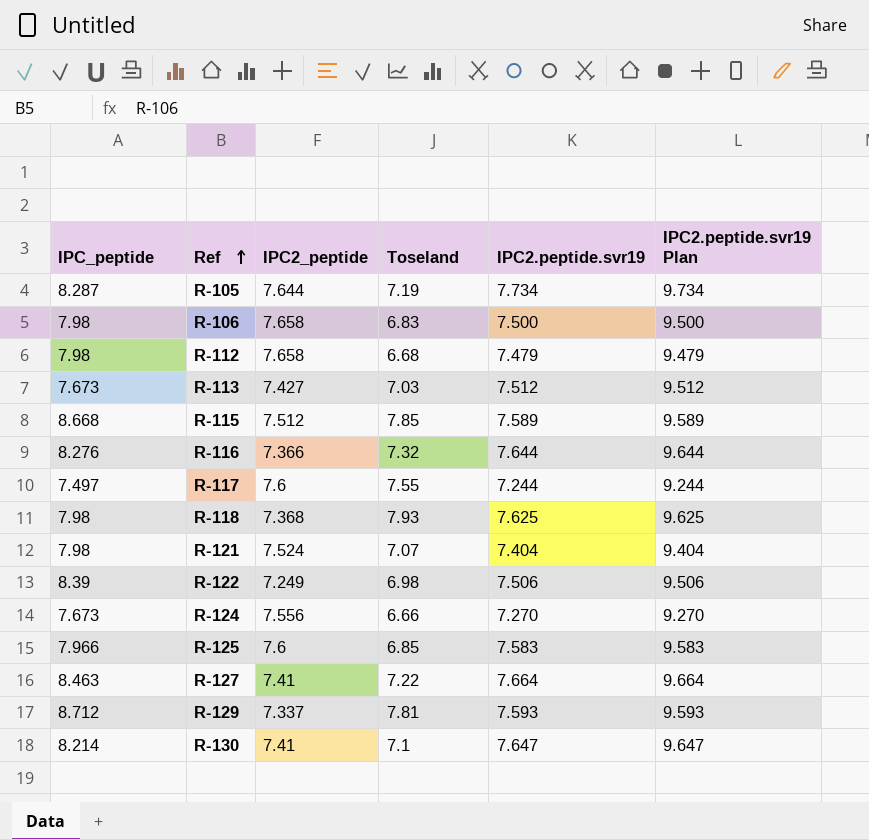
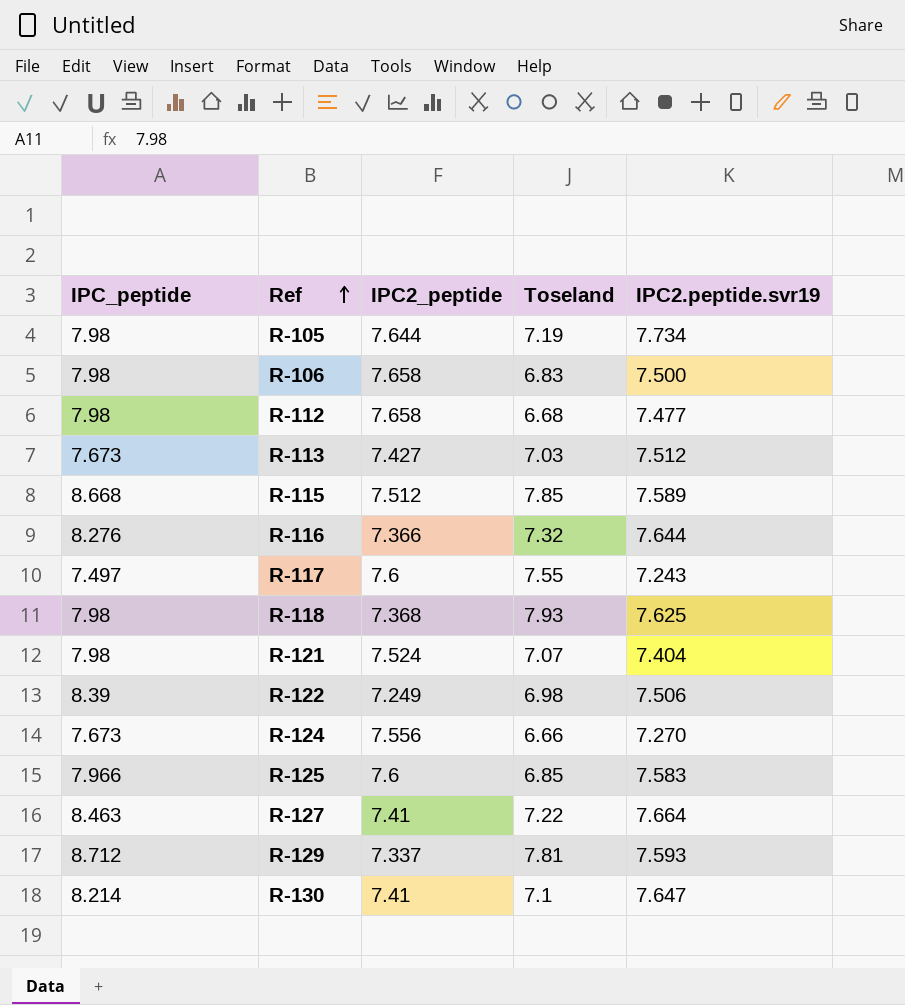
column IPC2.peptide.svr19 Plan | formula: [IPC2.peptide.svr19] + 2 -> none
R-105 | IPC_peptide: 8.287 -> 7.98
R-112 | IPC2.peptide.svr19: 7.479 -> 7.477
R-117 | IPC2.peptide.svr19: 7.244 -> 7.243

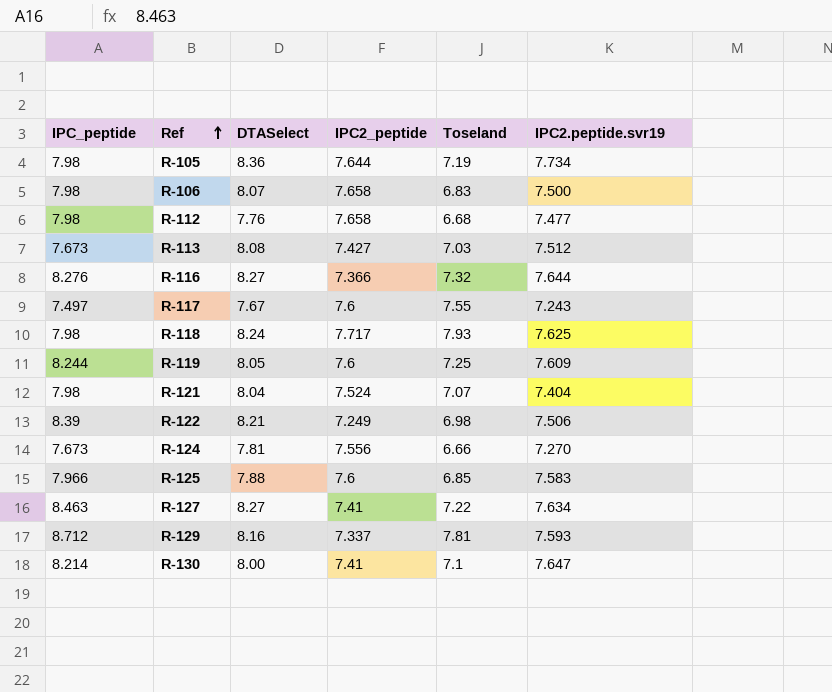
column DTASelect | position: none -> 3
row R-115: 8.668 | 7.512 | 7.85 | 7.589 -> none
R-118 | IPC2_peptide: 7.368 -> 7.717
row R-119: none -> 8.244 | 8.05 | 7.6 | 7.25 | 7.609
R-127 | IPC2.peptide.svr19: 7.664 -> 7.634

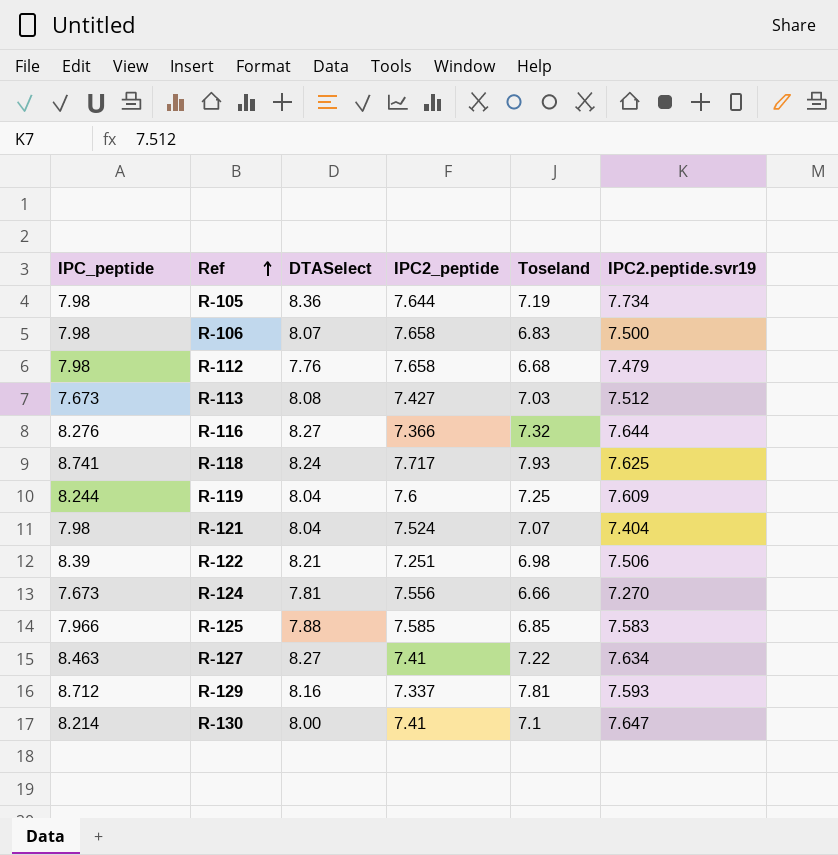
row R-117: 7.497 | 7.67 | 7.6 | 7.55 | 7.243 -> none
R-112 | IPC2.peptide.svr19: 7.477 -> 7.479
R-118 | IPC_peptide: 7.98 -> 8.741
R-119 | DTASelect: 8.05 -> 8.04
R-122 | IPC2_peptide: 7.249 -> 7.251
R-125 | IPC2_peptide: 7.6 -> 7.585

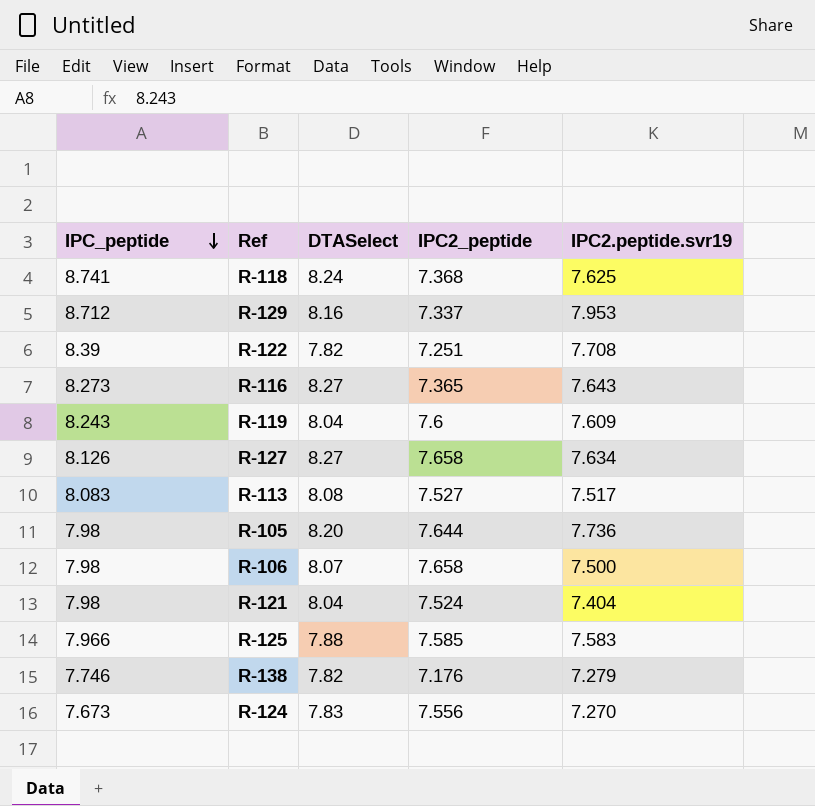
row order: Ref ascending -> IPC_peptide descending
column Toseland | position: 5 -> none
row R-112: 7.98 | 7.76 | 7.658 | 6.68 | 7.479 -> none
row R-130: 8.214 | 8.00 | 7.41 | 7.1 | 7.647 -> none
R-118 | IPC2_peptide: 7.717 -> 7.368
R-129 | IPC2.peptide.svr19: 7.593 -> 7.953
R-122 | DTASelect: 8.21 -> 7.82
R-122 | IPC2.peptide.svr19: 7.506 -> 7.708
R-116 | IPC_peptide: 8.276 -> 8.273
R-116 | IPC2_peptide: 7.366 -> 7.365
R-116 | IPC2.peptide.svr19: 7.644 -> 7.643
R-119 | IPC_peptide: 8.244 -> 8.243
R-127 | IPC_peptide: 8.463 -> 8.126
R-127 | IPC2_peptide: 7.41 -> 7.658
R-113 | IPC_peptide: 7.673 -> 8.083
R-113 | IPC2_peptide: 7.427 -> 7.527
R-113 | IPC2.peptide.svr19: 7.512 -> 7.517
R-105 | DTASelect: 8.36 -> 8.20
R-105 | IPC2.peptide.svr19: 7.734 -> 7.736
row R-138: none -> 7.746 | 7.82 | 7.176 | 7.279
R-124 | DTASelect: 7.81 -> 7.83

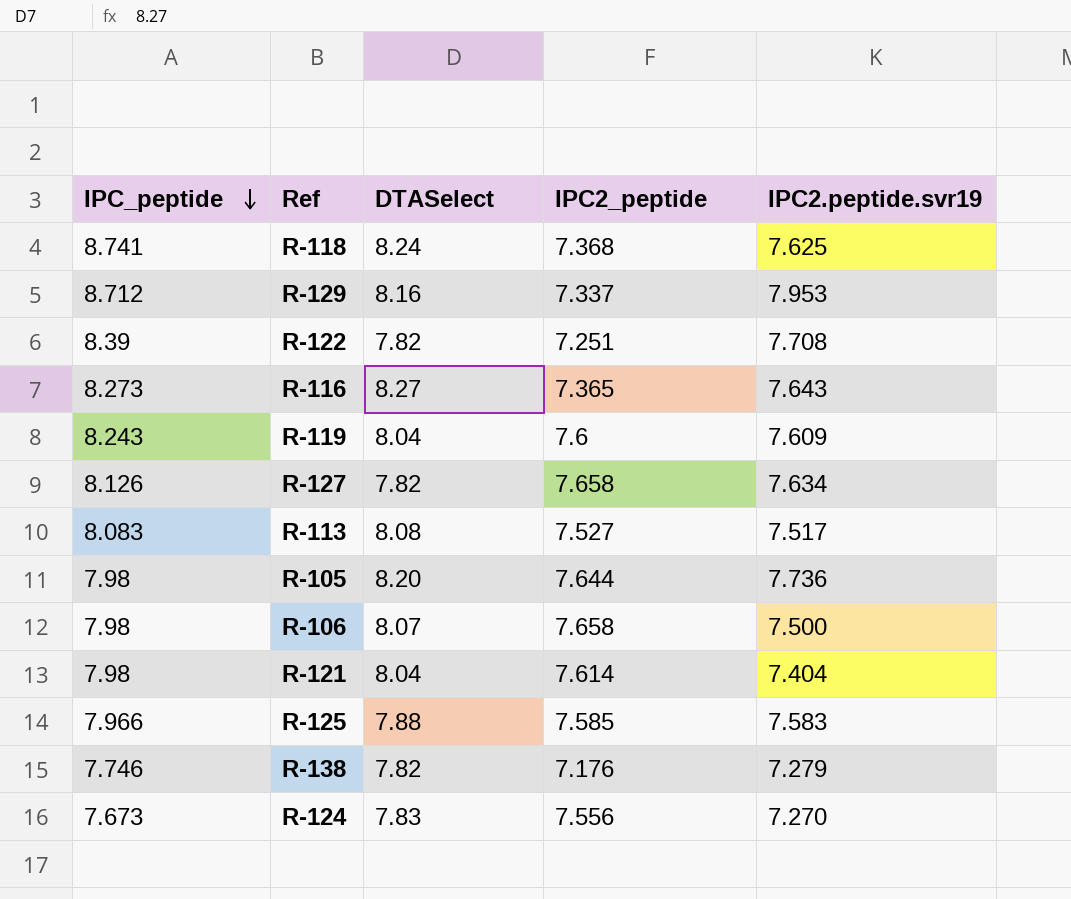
R-127 | DTASelect: 8.27 -> 7.82
R-121 | IPC2_peptide: 7.524 -> 7.614

